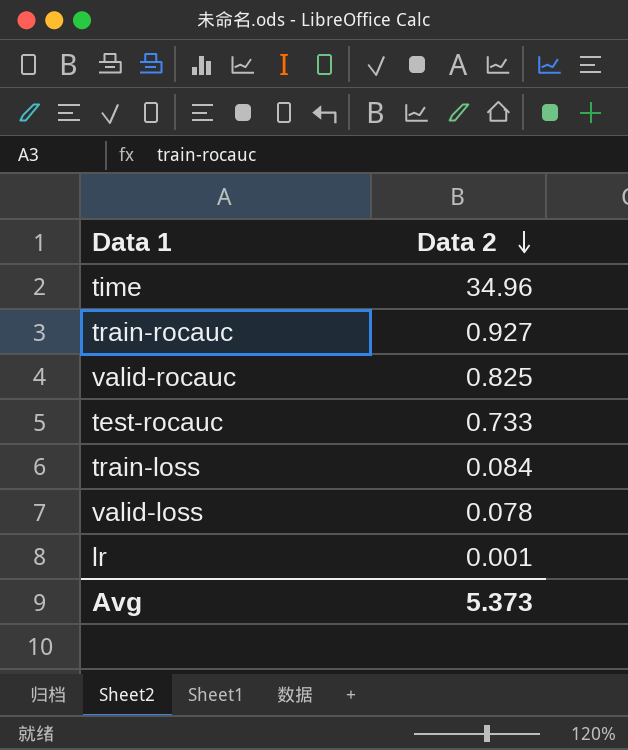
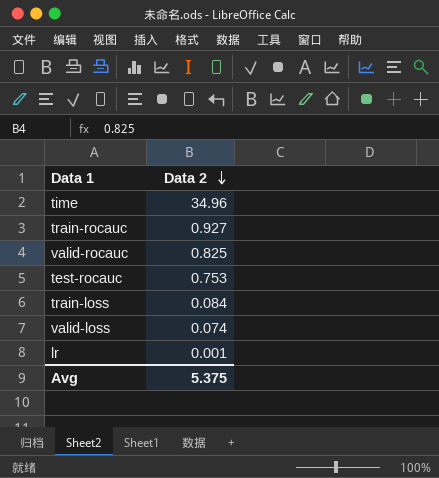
test-rocauc | Data 2: 0.733 -> 0.753
valid-loss | Data 2: 0.078 -> 0.074
Avg | Data 2: 5.373 -> 5.375

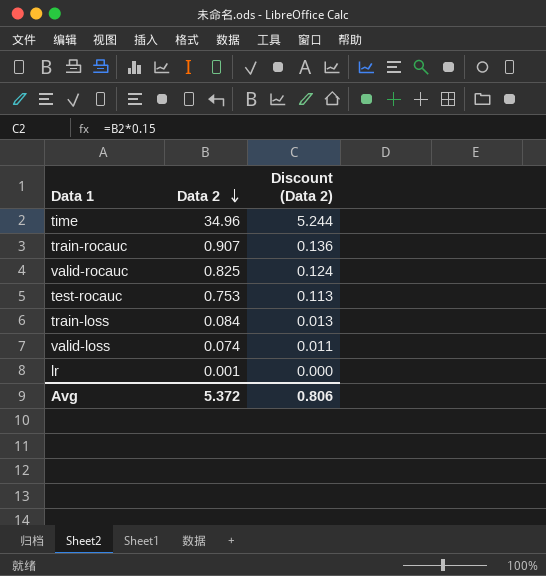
column Discount (Data 2) | formula: none -> [Data 2] * 0.15
train-rocauc | Data 2: 0.927 -> 0.907
Avg | Data 2: 5.375 -> 5.372

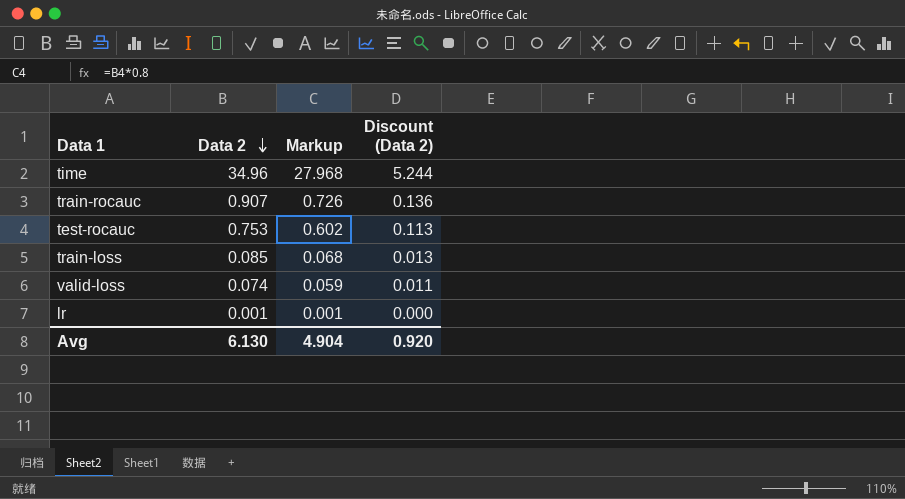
column Markup | formula: none -> [Data 2] * 0.8
row valid-rocauc: 0.825 | 0.124 -> none
train-loss | Data 2: 0.084 -> 0.085
Avg | Data 2: 5.372 -> 6.130
Avg | Discount (Data 2): 0.806 -> 0.920

